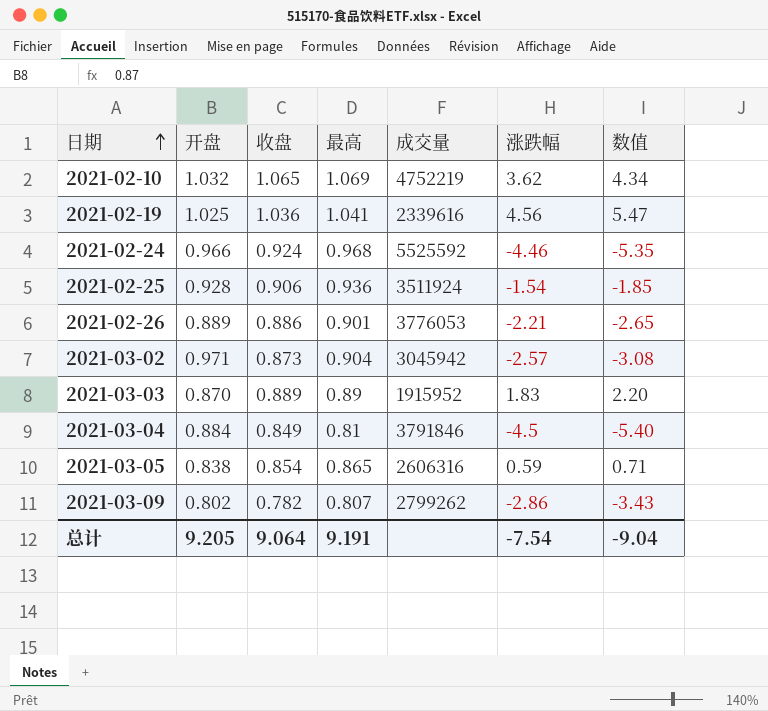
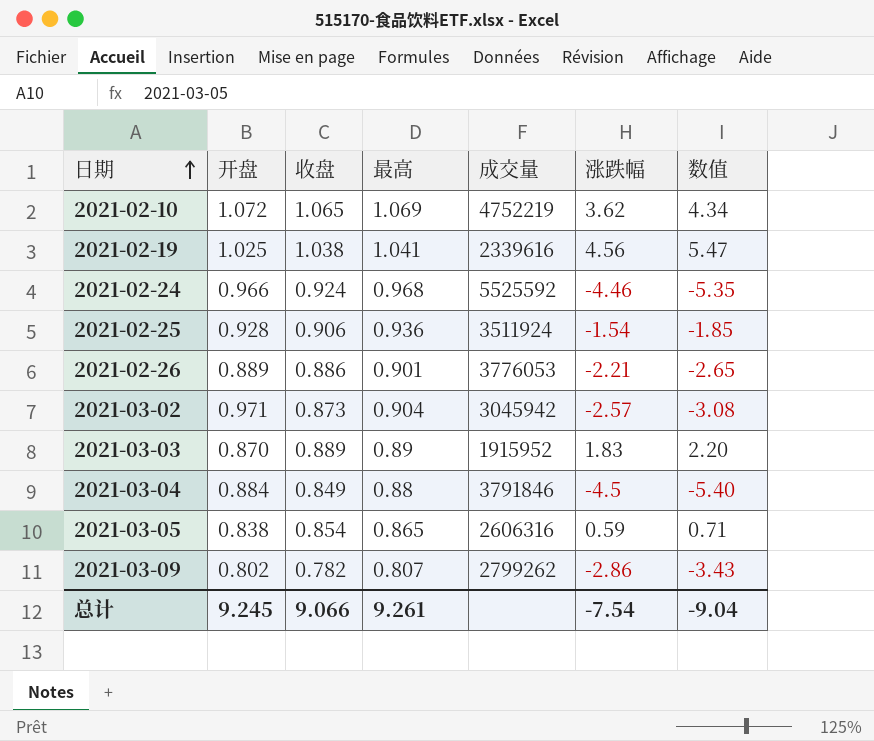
2021-02-10 | 开盘: 1.032 -> 1.072
2021-02-19 | 收盘: 1.036 -> 1.038
2021-03-04 | 最高: 0.81 -> 0.88
总计 | 开盘: 9.205 -> 9.245
总计 | 收盘: 9.064 -> 9.066
总计 | 最高: 9.191 -> 9.261

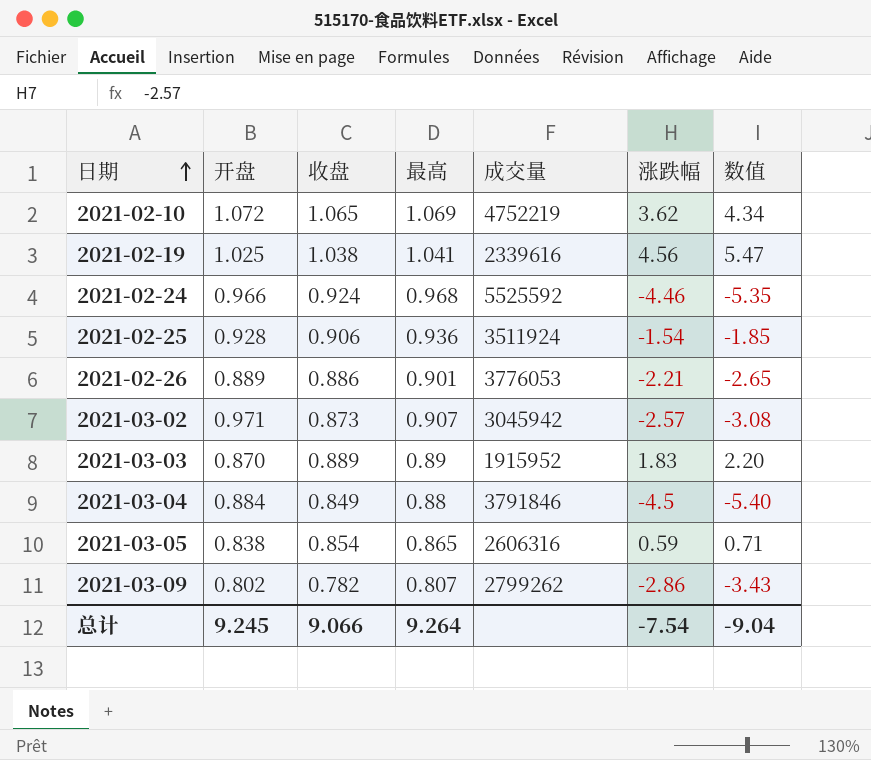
2021-03-02 | 最高: 0.904 -> 0.907
总计 | 最高: 9.261 -> 9.264

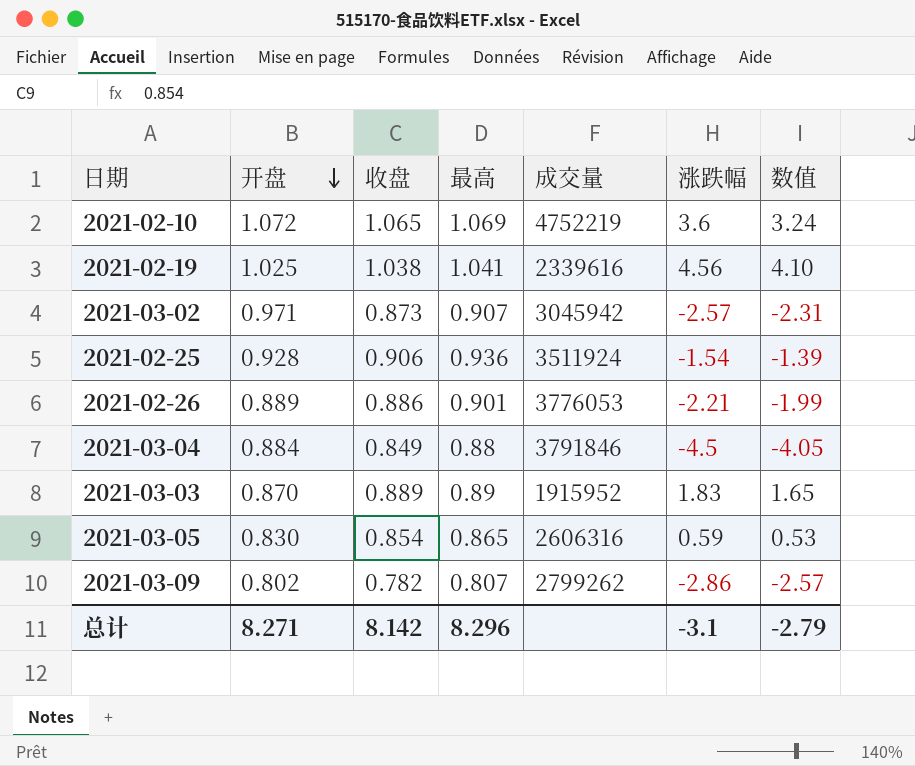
row order: 日期 ascending -> 开盘 descending
column 数值 | formula: [涨跌幅] * 1.2 -> [涨跌幅] * 0.9
row 2021-02-24: 0.966 | 0.924 | 0.968 | 5525592 | -4.46 | -5.35 -> none
2021-02-10 | 涨跌幅: 3.62 -> 3.6
2021-03-05 | 开盘: 0.838 -> 0.830
总计 | 开盘: 9.245 -> 8.271
总计 | 收盘: 9.066 -> 8.142
总计 | 最高: 9.264 -> 8.296
总计 | 涨跌幅: -7.54 -> -3.1
总计 | 数值: -9.04 -> -2.79

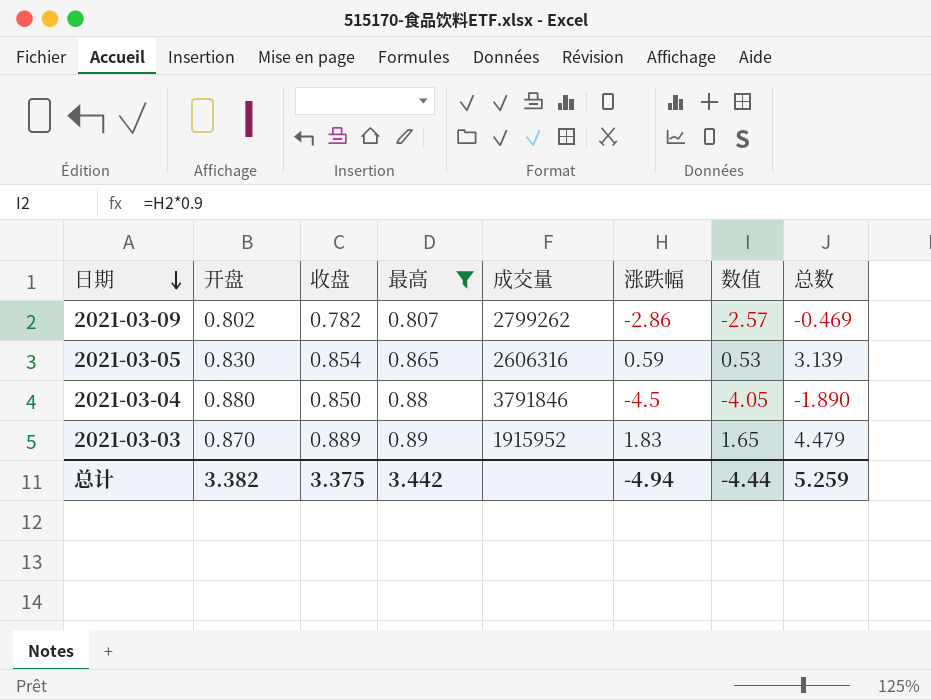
filter: none -> 最高 <= 0.89
row order: 开盘 descending -> 日期 descending
column 总数 | formula: none -> [开盘] + [收盘] + [最高] + [涨跌幅]
2021-03-04 | 开盘: 0.884 -> 0.880
2021-03-04 | 收盘: 0.849 -> 0.850
总计 | 开盘: 8.271 -> 3.382
总计 | 收盘: 8.142 -> 3.375
总计 | 最高: 8.296 -> 3.442
总计 | 涨跌幅: -3.1 -> -4.94
总计 | 数值: -2.79 -> -4.44

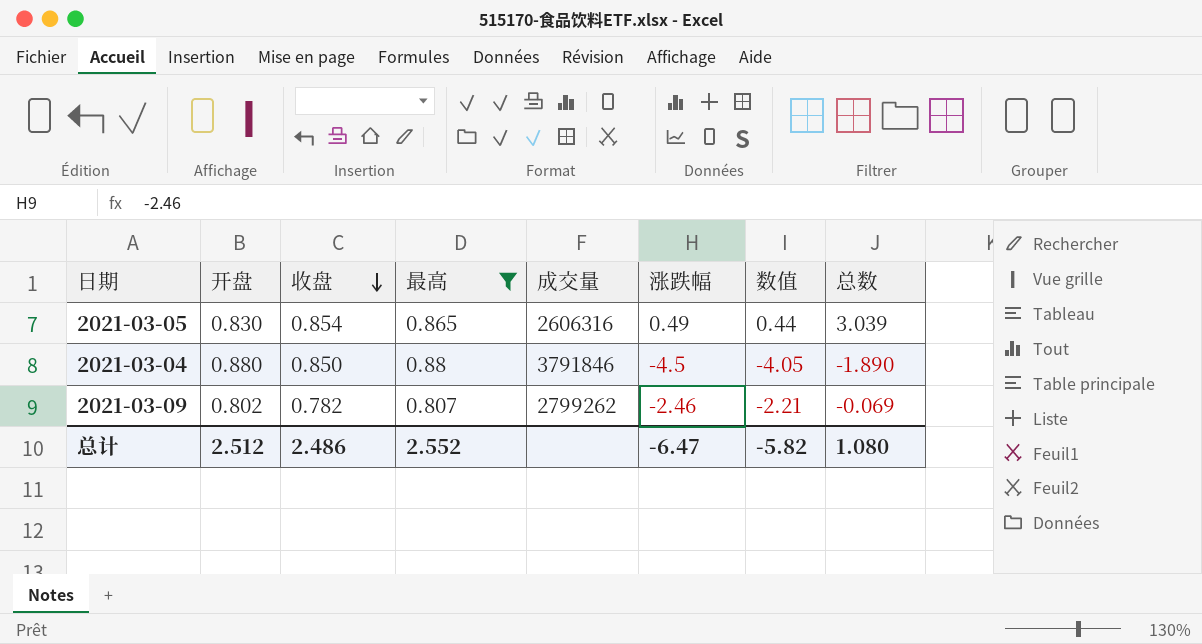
row order: 日期 descending -> 收盘 descending
row 2021-03-03: 0.870 | 0.889 | 0.89 | 1915952 | 1.83 | 1.65 | 4.479 -> none
2021-03-05 | 涨跌幅: 0.59 -> 0.49
2021-03-05 | 数值: 0.53 -> 0.44
2021-03-05 | 总数: 3.139 -> 3.039
2021-03-09 | 涨跌幅: -2.86 -> -2.46
2021-03-09 | 数值: -2.57 -> -2.21
2021-03-09 | 总数: -0.469 -> -0.069
总计 | 开盘: 3.382 -> 2.512
总计 | 收盘: 3.375 -> 2.486
总计 | 最高: 3.442 -> 2.552
总计 | 涨跌幅: -4.94 -> -6.47
总计 | 数值: -4.44 -> -5.82
总计 | 总数: 5.259 -> 1.080

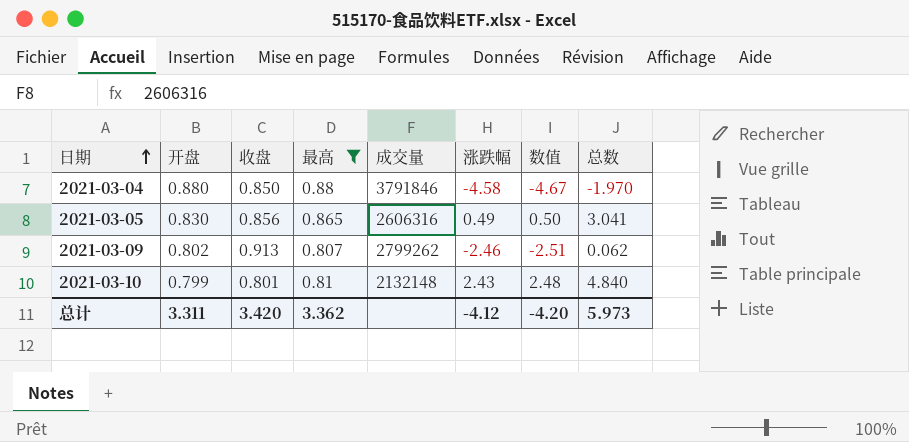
row order: 收盘 descending -> 日期 ascending
column 数值 | formula: [涨跌幅] * 0.9 -> [涨跌幅] * 1.02
2021-03-04 | 涨跌幅: -4.5 -> -4.58
2021-03-04 | 总数: -1.890 -> -1.970
2021-03-05 | 收盘: 0.854 -> 0.856
2021-03-05 | 总数: 3.039 -> 3.041
2021-03-09 | 收盘: 0.782 -> 0.913
2021-03-09 | 总数: -0.069 -> 0.062
row 2021-03-10: none -> 0.799 | 0.801 | 0.81 | 2132148 | 2.43 | 2.48 | 4.840
总计 | 开盘: 2.512 -> 3.311
总计 | 收盘: 2.486 -> 3.420
总计 | 最高: 2.552 -> 3.362
总计 | 涨跌幅: -6.47 -> -4.12
总计 | 数值: -5.82 -> -4.20
总计 | 总数: 1.080 -> 5.973

